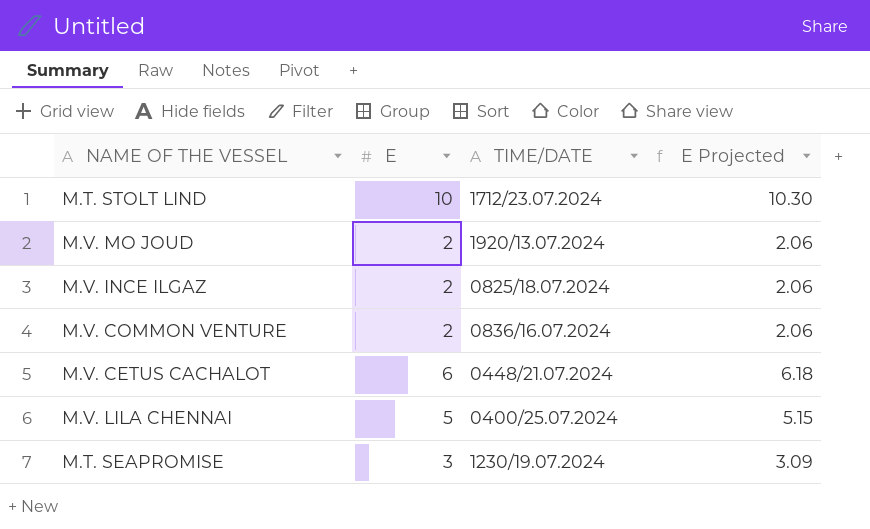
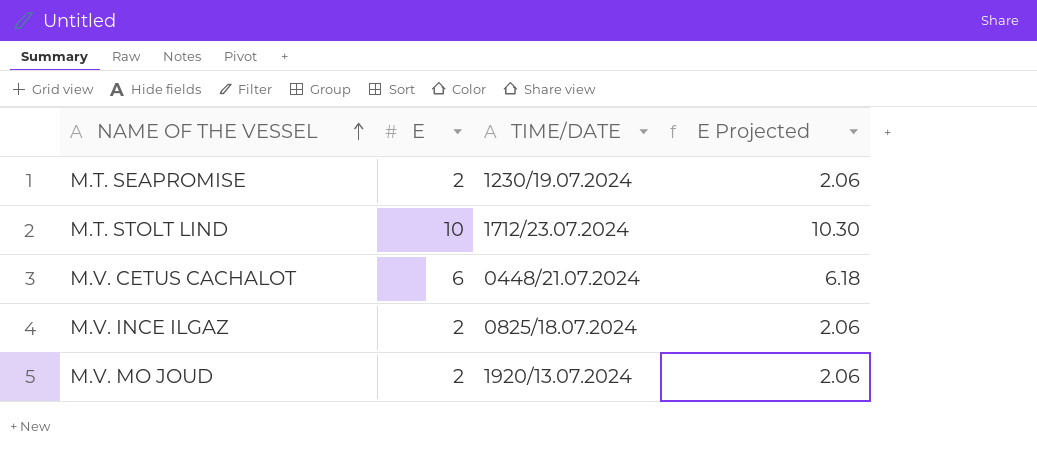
row order: none -> NAME OF THE VESSEL ascending
row M.V. COMMON VENTURE: 2 | 0836/16.07.2024 | 2.06 -> none
row M.V. LILA CHENNAI: 5 | 0400/25.07.2024 | 5.15 -> none
M.T. SEAPROMISE | E: 3 -> 2
M.T. SEAPROMISE | E Projected: 3.09 -> 2.06

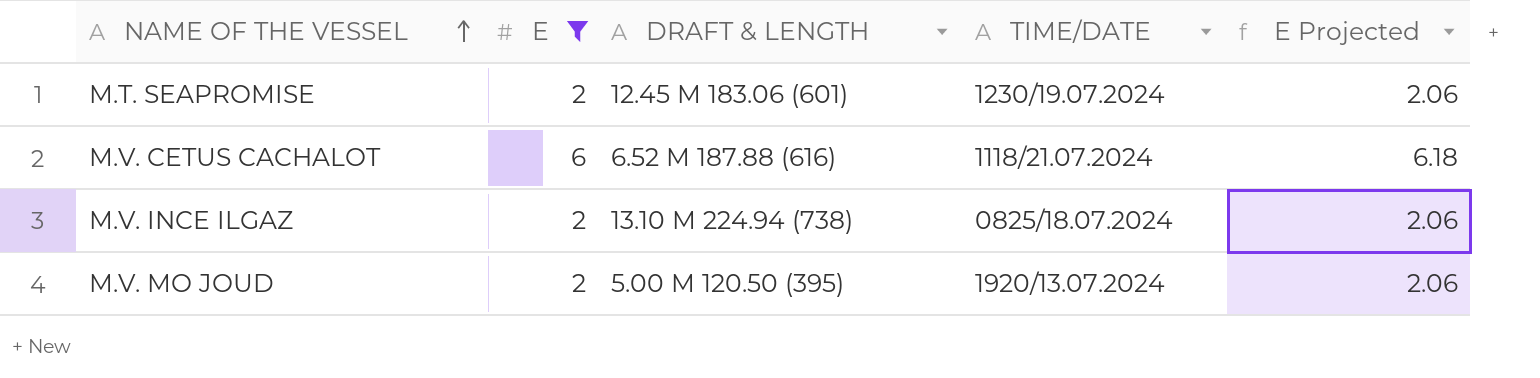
filter: none -> E != 10
column DRAFT & LENGTH | position: none -> 3
M.V. CETUS CACHALOT | TIME/DATE: 0448/21.07.2024 -> 1118/21.07.2024

